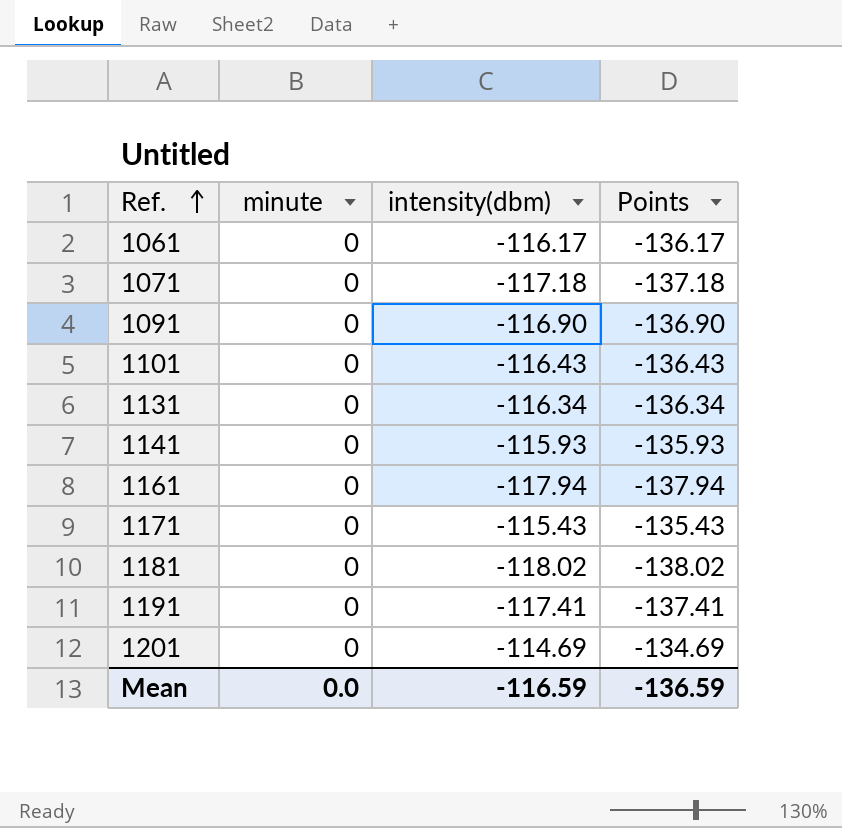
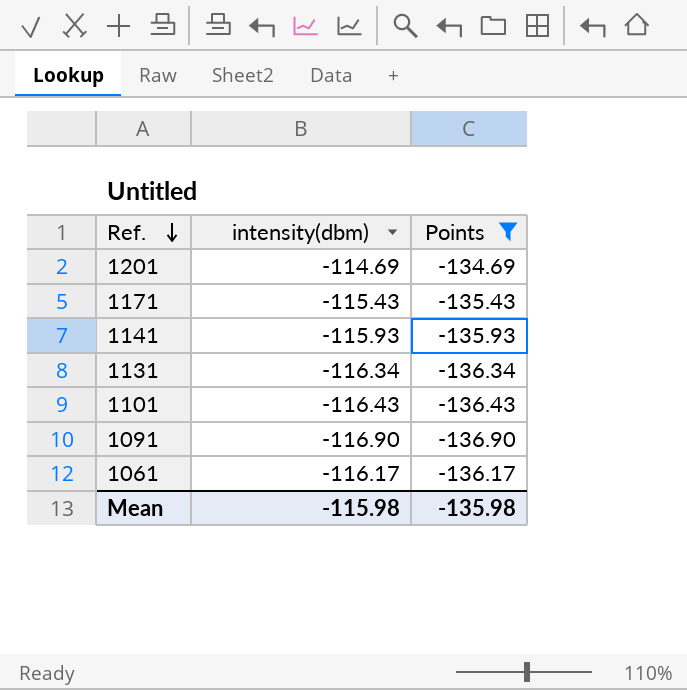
filter: none -> Points >= -136.90
row order: Ref. ascending -> Ref. descending
column minute | position: 2 -> none
Mean | intensity(dbm): -116.59 -> -115.98
Mean | Points: -136.59 -> -135.98

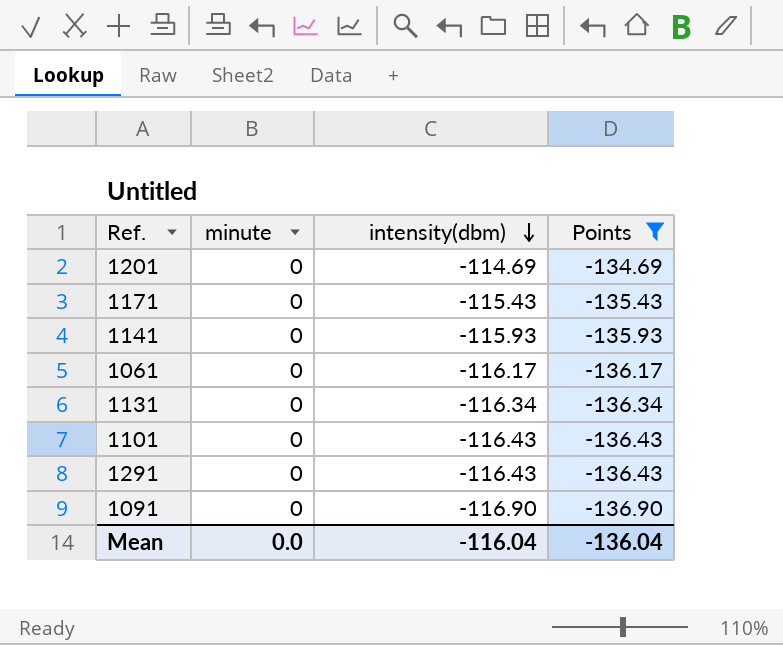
row order: Ref. descending -> intensity(dbm) descending
column minute | position: none -> 2
row 1291: none -> 0 | -116.43 | -136.43
Mean | intensity(dbm): -115.98 -> -116.04
Mean | Points: -135.98 -> -136.04

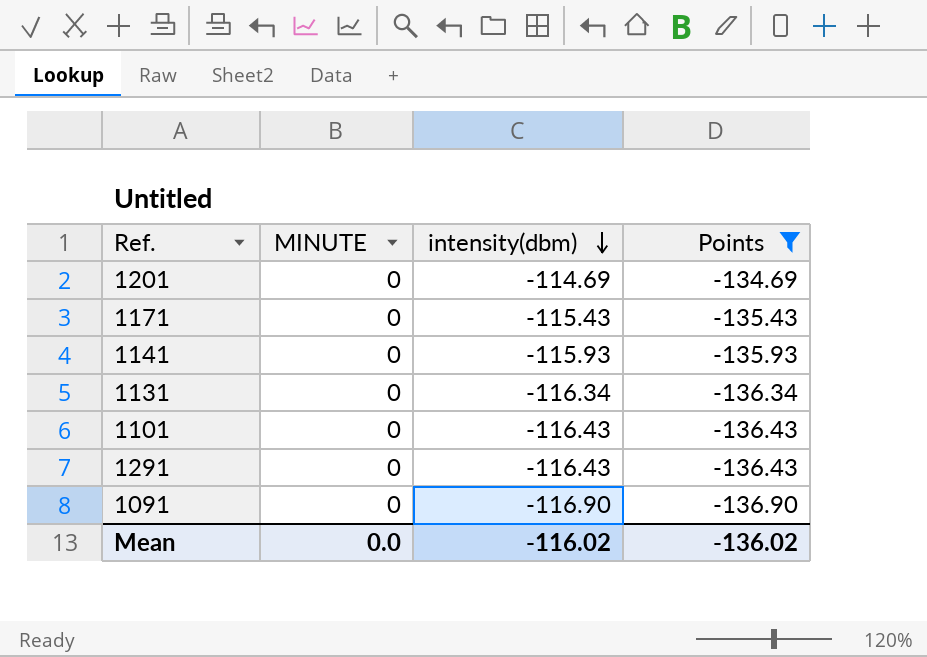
column name: minute -> MINUTE
row 1061: 0 | -116.17 | -136.17 -> none
Mean | intensity(dbm): -116.04 -> -116.02
Mean | Points: -136.04 -> -136.02

